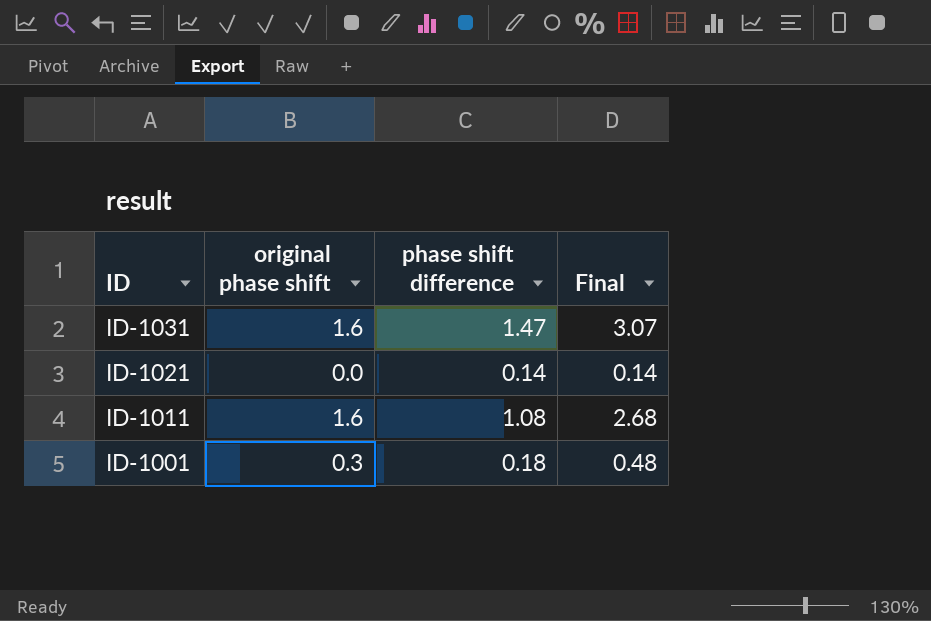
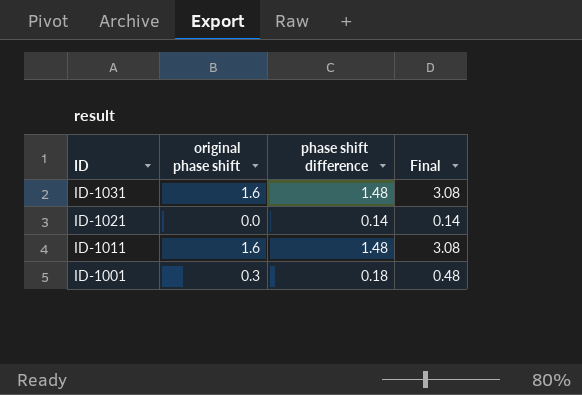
ID-1031 | phase shift difference: 1.47 -> 1.48
ID-1031 | Final: 3.07 -> 3.08
ID-1011 | phase shift difference: 1.08 -> 1.48
ID-1011 | Final: 2.68 -> 3.08

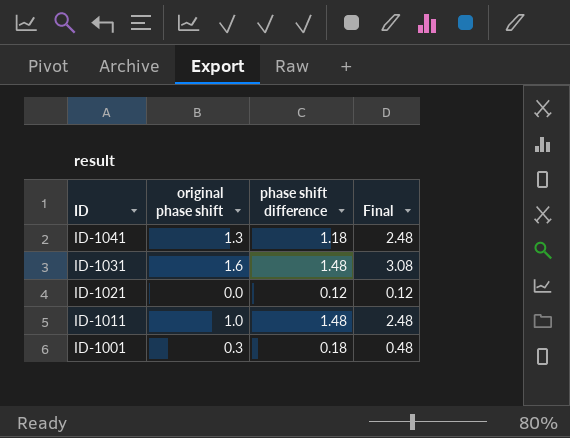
row ID-1041: none -> 1.3 | 1.18 | 2.48
ID-1021 | phase shift difference: 0.14 -> 0.12
ID-1021 | Final: 0.14 -> 0.12
ID-1011 | original phase shift: 1.6 -> 1.0
ID-1011 | Final: 3.08 -> 2.48

